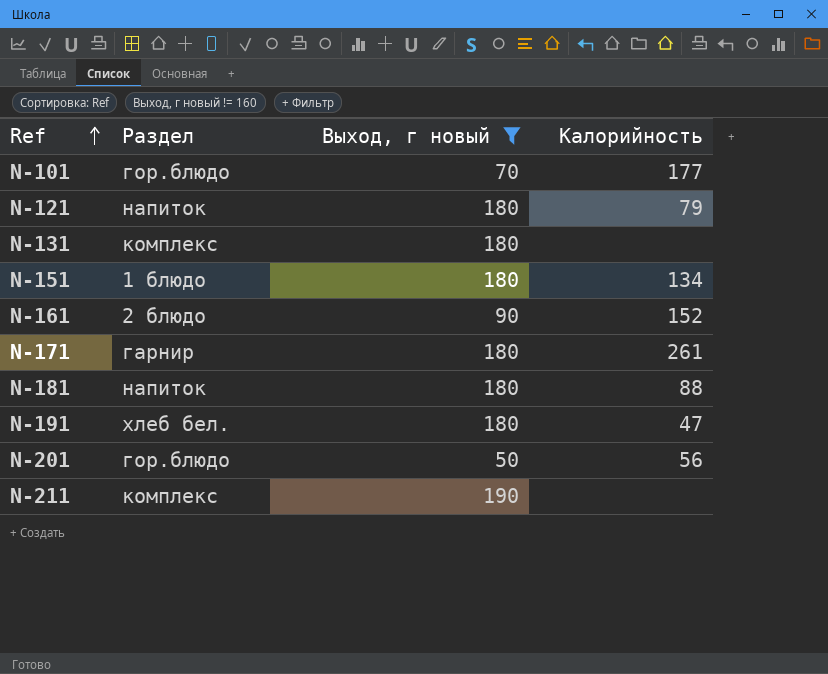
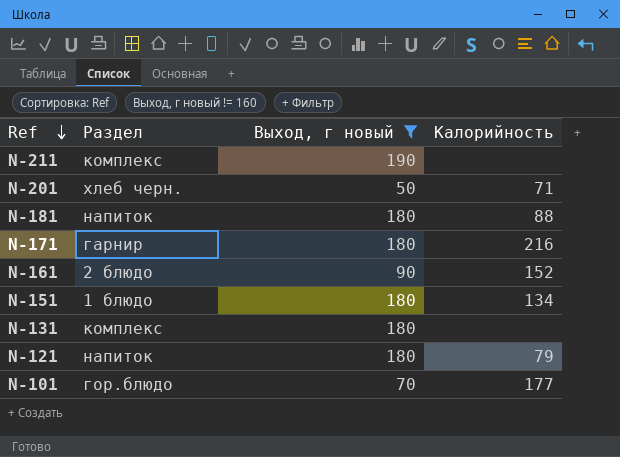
row order: Ref ascending -> Ref descending
row N-191: хлеб бел. | 180 | 47 -> none
N-201 | Раздел: гор.блюдо -> хлеб черн.
N-201 | Калорийность: 56 -> 71
N-171 | Калорийность: 261 -> 216

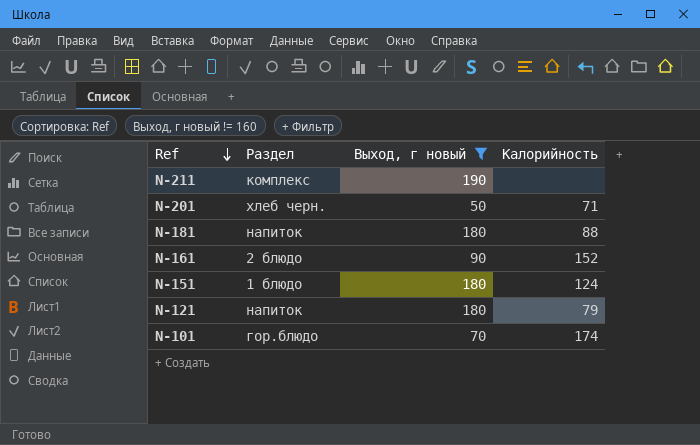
row N-171: гарнир | 180 | 216 -> none
row N-131: комплекс | 180 | none -> none
N-151 | Калорийность: 134 -> 124
N-101 | Калорийность: 177 -> 174

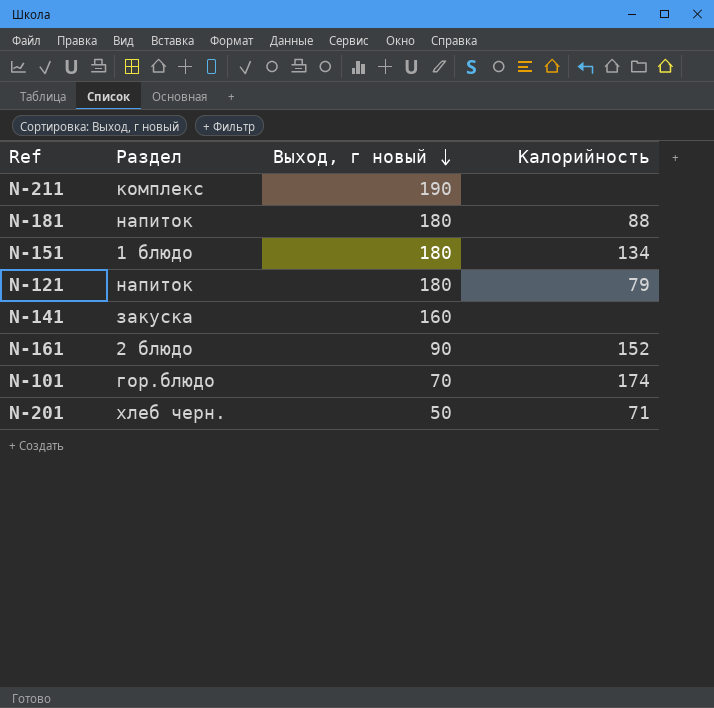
filter: Выход, г новый != 160 -> none
row order: Ref descending -> Выход, г новый descending
N-151 | Калорийность: 124 -> 134

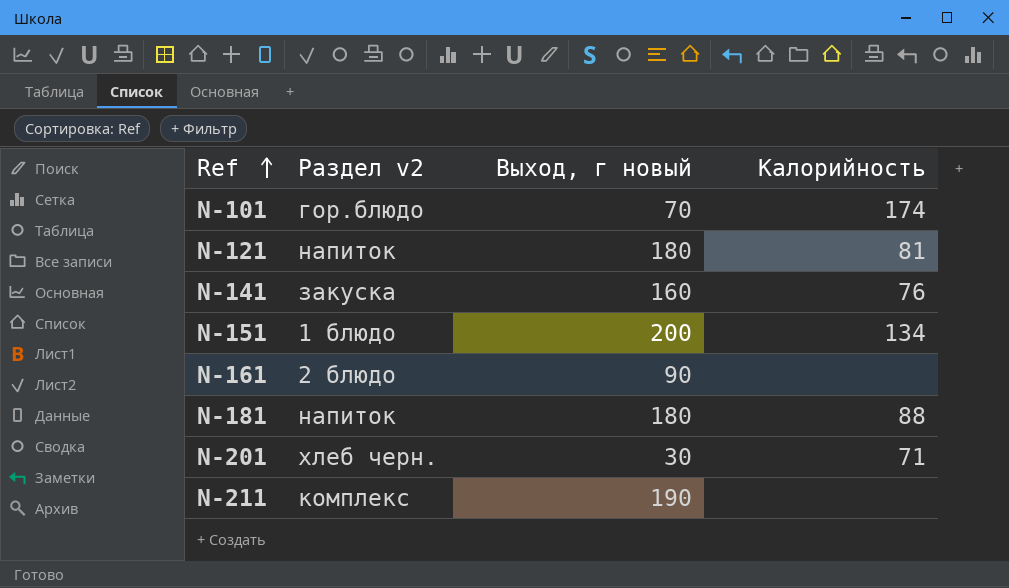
row order: Выход, г новый descending -> Ref ascending
column name: Раздел -> Раздел v2
N-121 | Калорийность: 79 -> 81
N-141 | Калорийность: none -> 76
N-151 | Выход, г новый: 180 -> 200
N-161 | Калорийность: 152 -> none
N-201 | Выход, г новый: 50 -> 30

